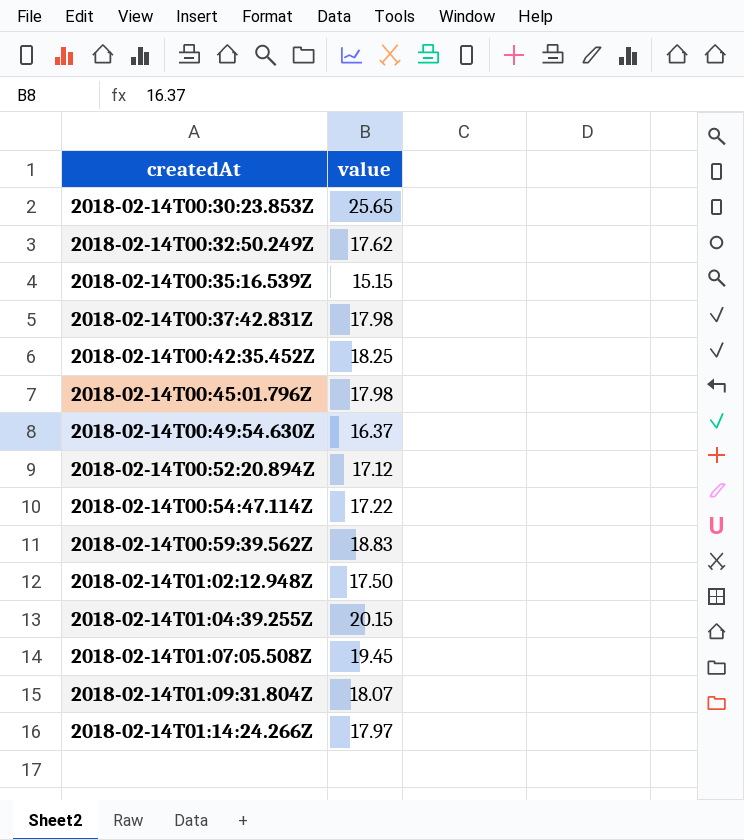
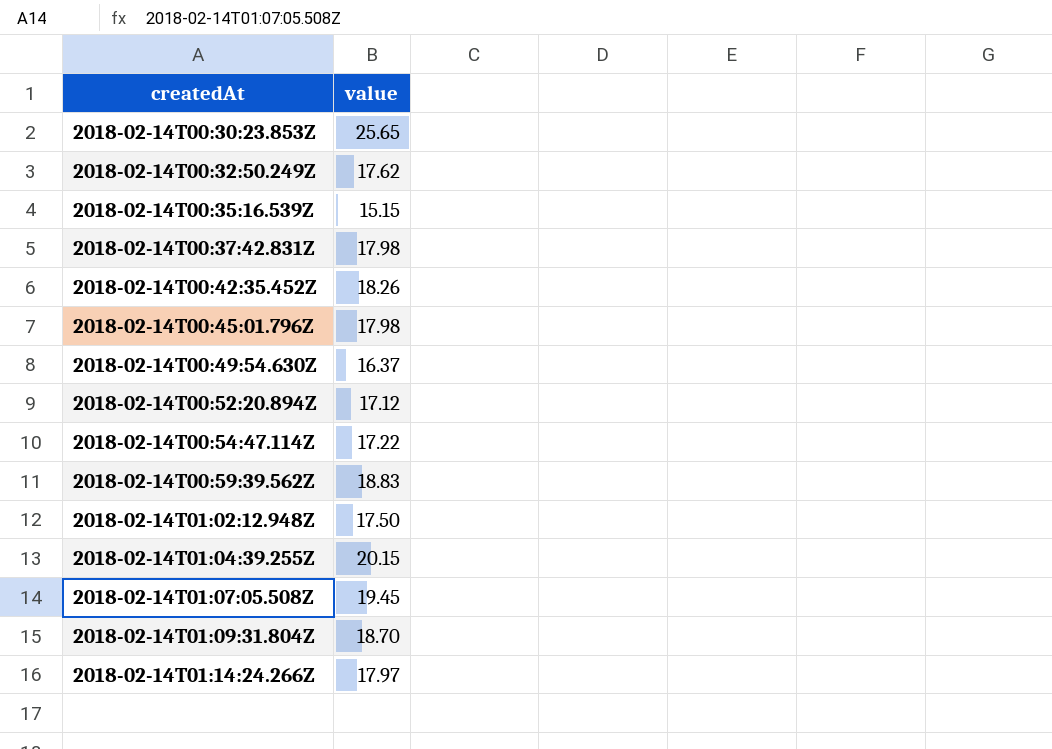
2018-02-14T00:42:35.452Z | value: 18.25 -> 18.26
2018-02-14T01:09:31.804Z | value: 18.07 -> 18.70

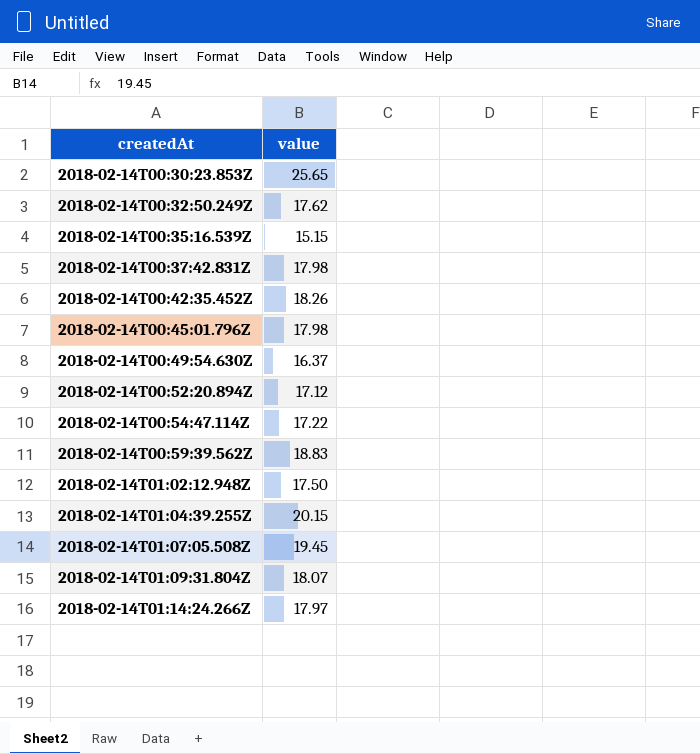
2018-02-14T01:09:31.804Z | value: 18.70 -> 18.07

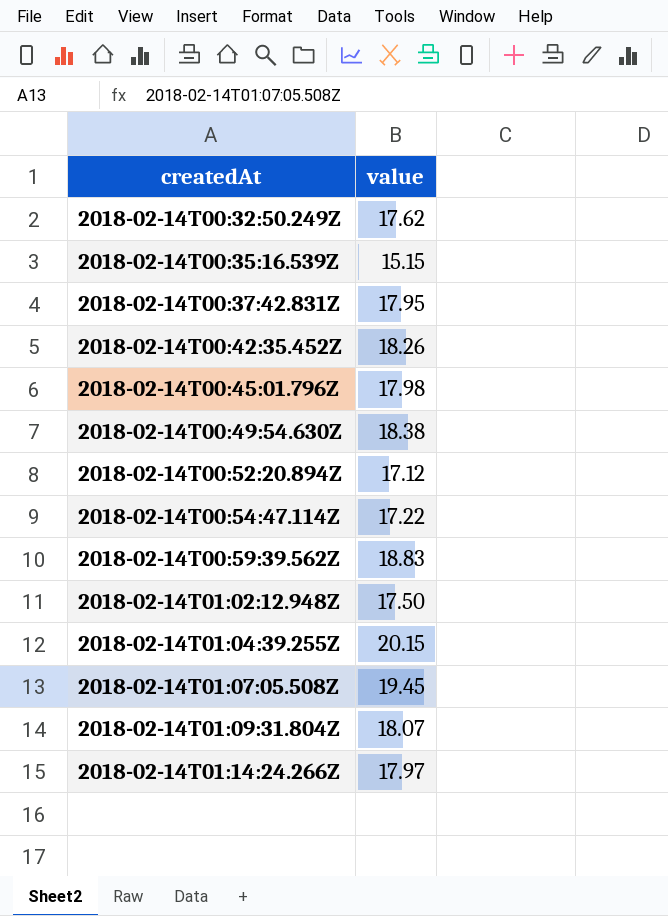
row 2018-02-14T00:30:23.853Z: 25.65 -> none
2018-02-14T00:37:42.831Z | value: 17.98 -> 17.95
2018-02-14T00:49:54.630Z | value: 16.37 -> 18.38

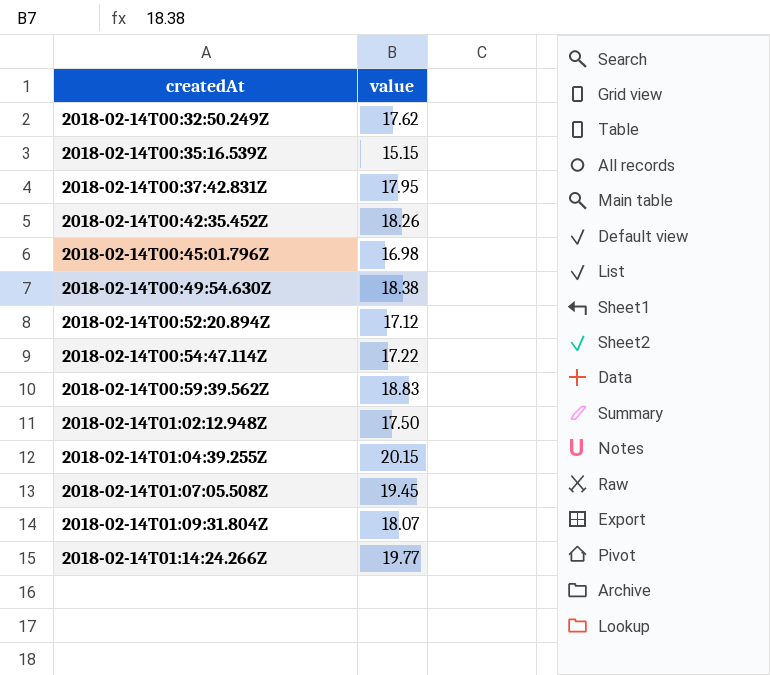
2018-02-14T00:45:01.796Z | value: 17.98 -> 16.98
2018-02-14T01:14:24.266Z | value: 17.97 -> 19.77

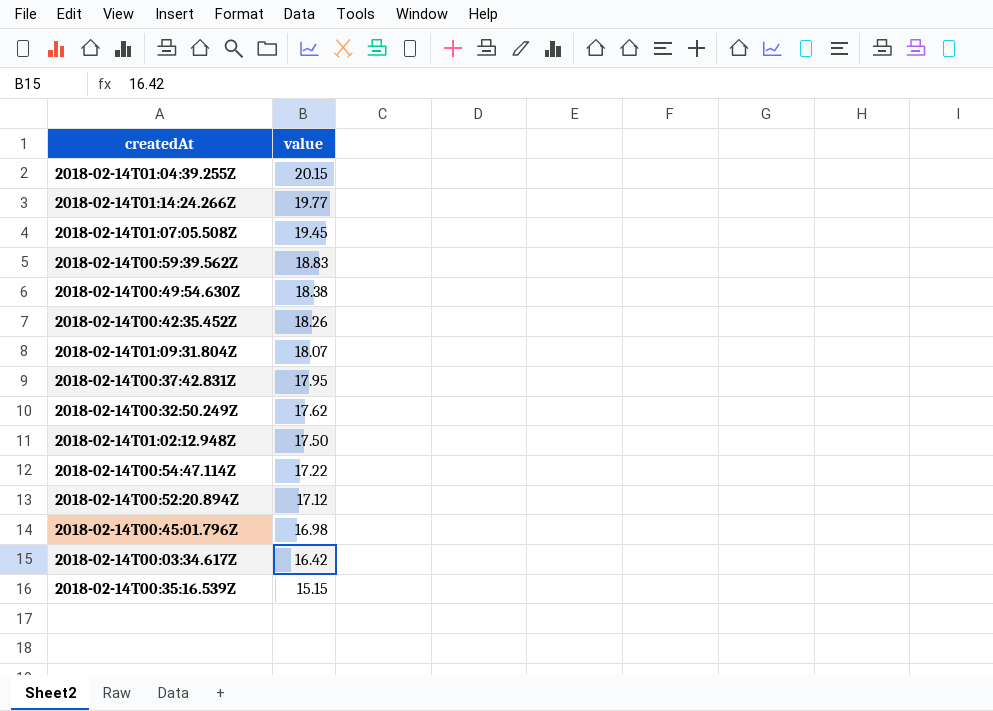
row order: createdAt ascending -> value descending
row 2018-02-14T00:03:34.617Z: none -> 16.42

